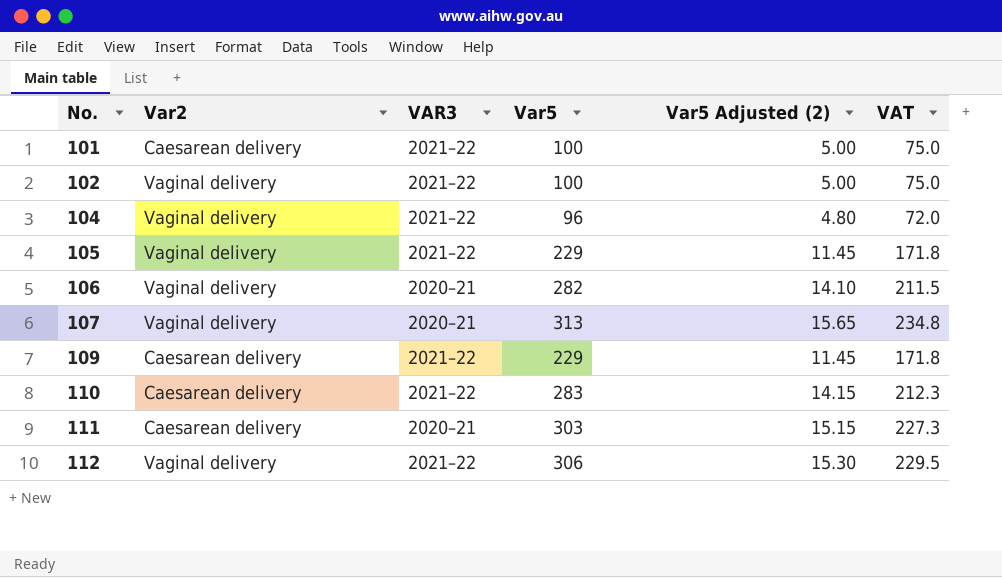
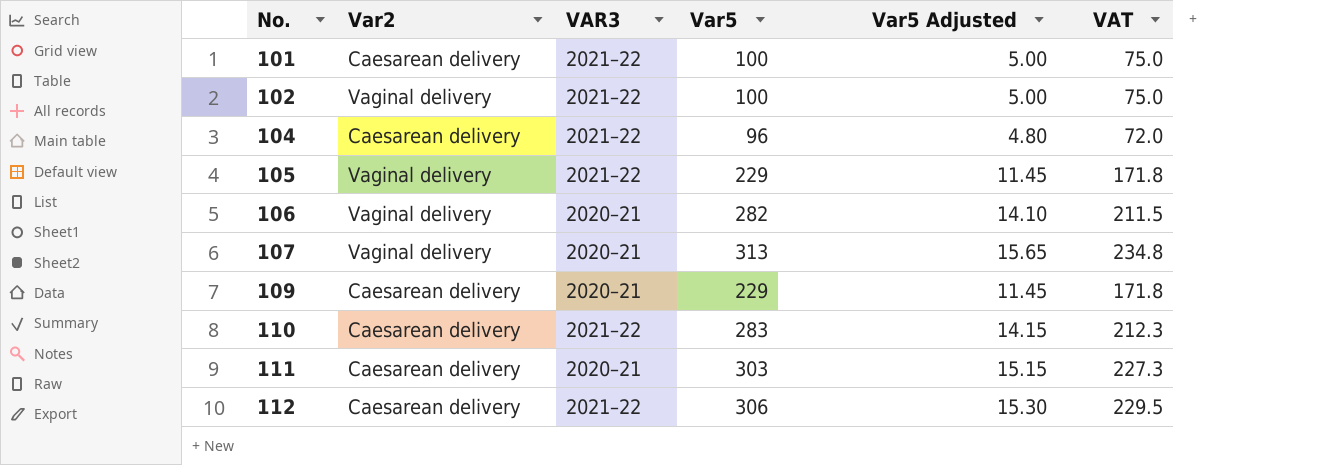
column name: Var5 Adjusted (2) -> Var5 Adjusted
104 | Var2: Vaginal delivery -> Caesarean delivery
109 | VAR3: 2021–22 -> 2020–21
112 | Var2: Vaginal delivery -> Caesarean delivery

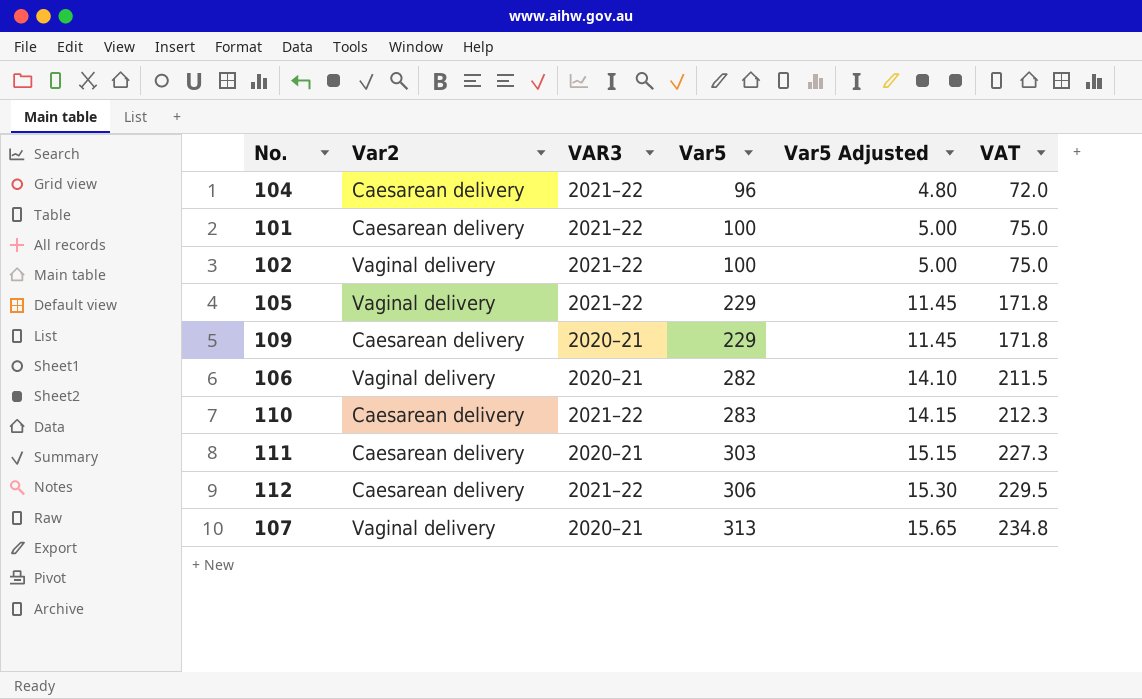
row order: No. ascending -> Var5 ascending

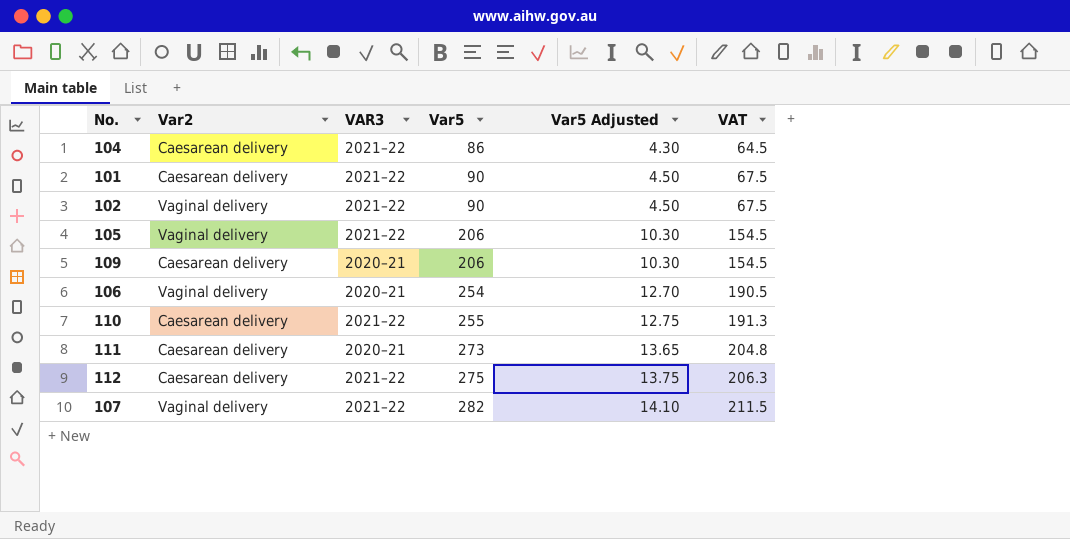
104 | Var5: 96 -> 86
104 | Var5 Adjusted: 4.80 -> 4.30
104 | VAT: 72.0 -> 64.5
101 | Var5: 100 -> 90
101 | Var5 Adjusted: 5.00 -> 4.50
101 | VAT: 75.0 -> 67.5
102 | Var5: 100 -> 90
102 | Var5 Adjusted: 5.00 -> 4.50
102 | VAT: 75.0 -> 67.5
105 | Var5: 229 -> 206
105 | Var5 Adjusted: 11.45 -> 10.30
105 | VAT: 171.8 -> 154.5
109 | Var5: 229 -> 206
109 | Var5 Adjusted: 11.45 -> 10.30
109 | VAT: 171.8 -> 154.5
106 | Var5: 282 -> 254
106 | Var5 Adjusted: 14.10 -> 12.70
106 | VAT: 211.5 -> 190.5
110 | Var5: 283 -> 255
110 | Var5 Adjusted: 14.15 -> 12.75
110 | VAT: 212.3 -> 191.3
111 | Var5: 303 -> 273
111 | Var5 Adjusted: 15.15 -> 13.65
111 | VAT: 227.3 -> 204.8
112 | Var5: 306 -> 275
112 | Var5 Adjusted: 15.30 -> 13.75
112 | VAT: 229.5 -> 206.3
107 | VAR3: 2020–21 -> 2021–22
107 | Var5: 313 -> 282
107 | Var5 Adjusted: 15.65 -> 14.10
107 | VAT: 234.8 -> 211.5

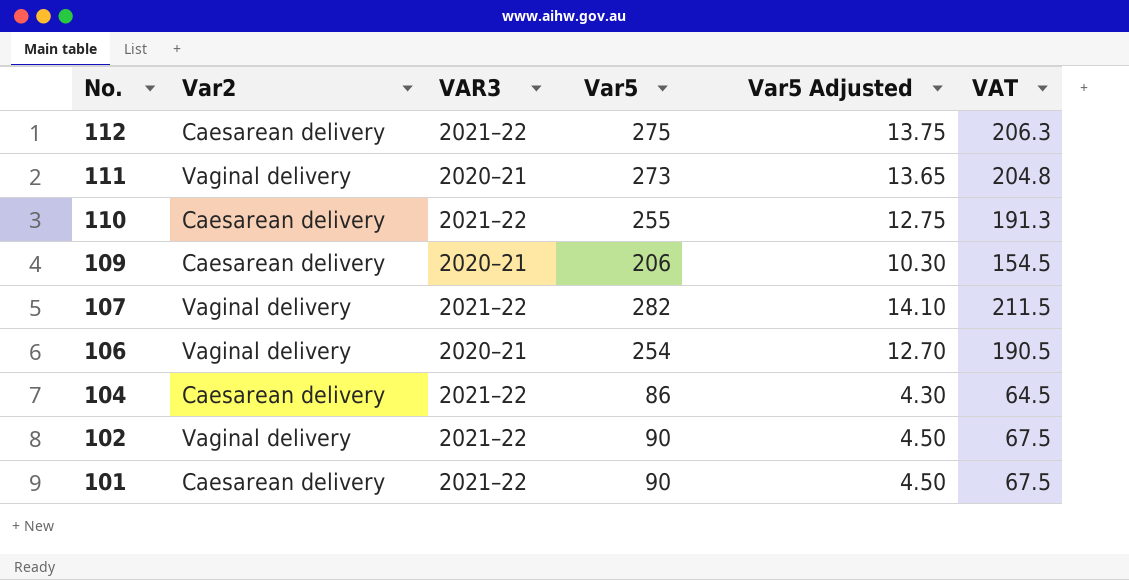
row order: Var5 ascending -> No. descending
row 105: Vaginal delivery | 2021–22 | 206 | 10.30 | 154.5 -> none
111 | Var2: Caesarean delivery -> Vaginal delivery

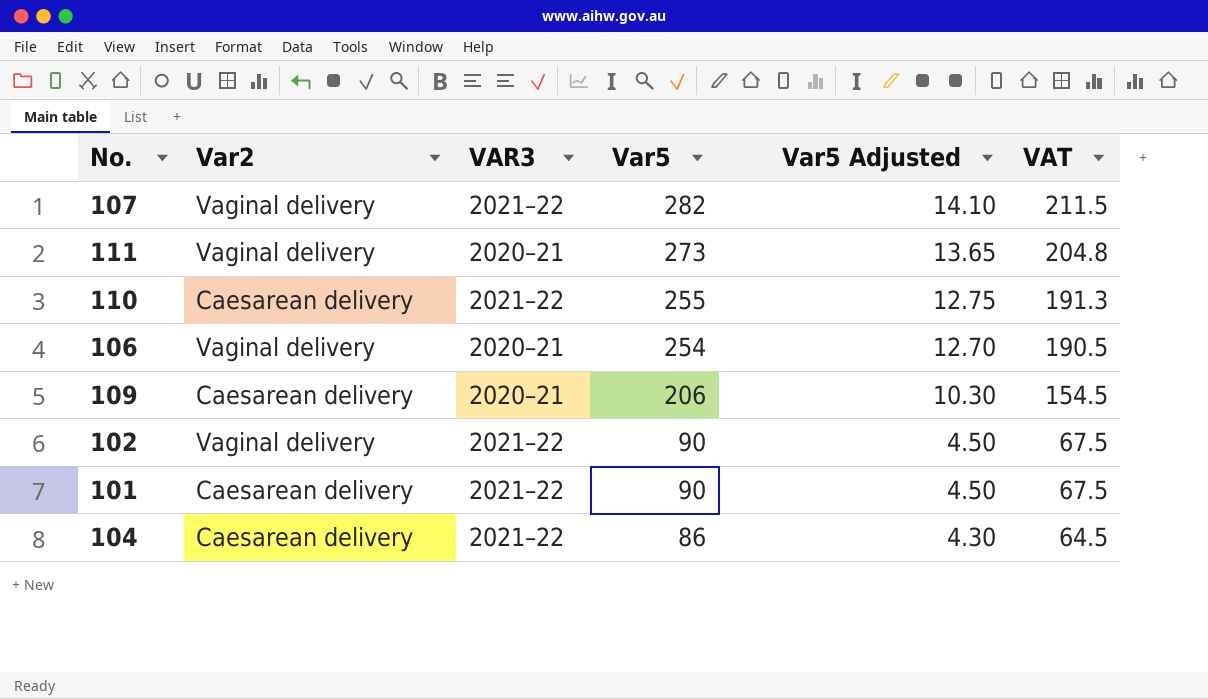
row order: No. descending -> Var5 descending
row 112: Caesarean delivery | 2021–22 | 275 | 13.75 | 206.3 -> none

